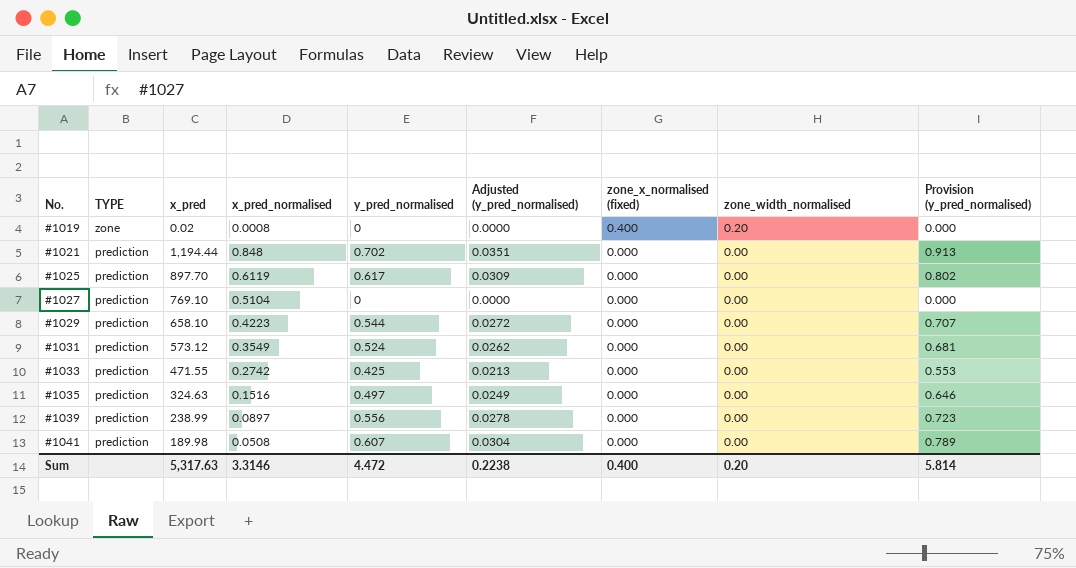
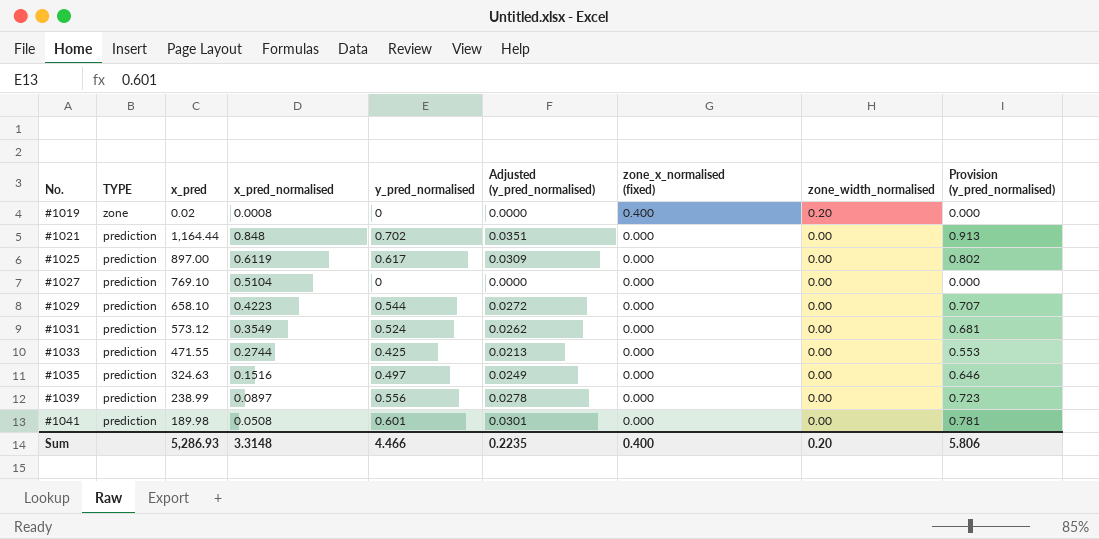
#1021 | x_pred: 1,194.44 -> 1,164.44
#1025 | x_pred: 897.70 -> 897.00
#1033 | x_pred_normalised: 0.2742 -> 0.2744
#1041 | y_pred_normalised: 0.607 -> 0.601
#1041 | Adjusted (y_pred_normalised): 0.0304 -> 0.0301
#1041 | Provision (y_pred_normalised): 0.789 -> 0.781
Sum | x_pred: 5,317.63 -> 5,286.93
Sum | x_pred_normalised: 3.3146 -> 3.3148
Sum | y_pred_normalised: 4.472 -> 4.466
Sum | Adjusted (y_pred_normalised): 0.2238 -> 0.2235
Sum | Provision (y_pred_normalised): 5.814 -> 5.806

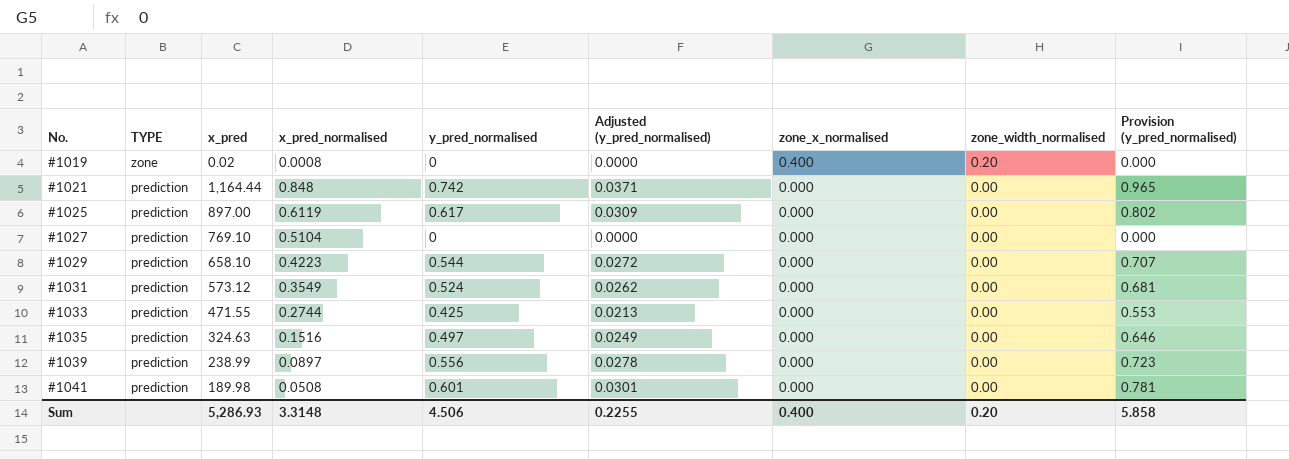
column name: zone_x_normalised (fixed) -> zone_x_normalised
#1021 | y_pred_normalised: 0.702 -> 0.742
#1021 | Adjusted (y_pred_normalised): 0.0351 -> 0.0371
#1021 | Provision (y_pred_normalised): 0.913 -> 0.965
Sum | y_pred_normalised: 4.466 -> 4.506
Sum | Adjusted (y_pred_normalised): 0.2235 -> 0.2255
Sum | Provision (y_pred_normalised): 5.806 -> 5.858

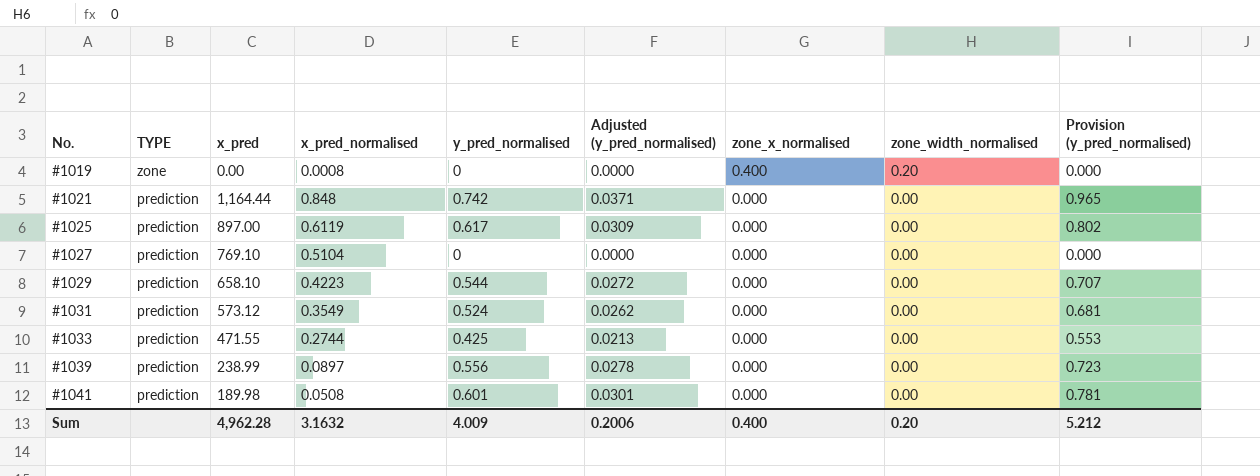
row #1035: prediction | 324.63 | 0.1516 | 0.497 | 0.0249 | 0.000 | 0.00 | 0.646 -> none
#1019 | x_pred: 0.02 -> 0.00
Sum | x_pred: 5,286.93 -> 4,962.28
Sum | x_pred_normalised: 3.3148 -> 3.1632
Sum | y_pred_normalised: 4.506 -> 4.009
Sum | Adjusted (y_pred_normalised): 0.2255 -> 0.2006
Sum | Provision (y_pred_normalised): 5.858 -> 5.212

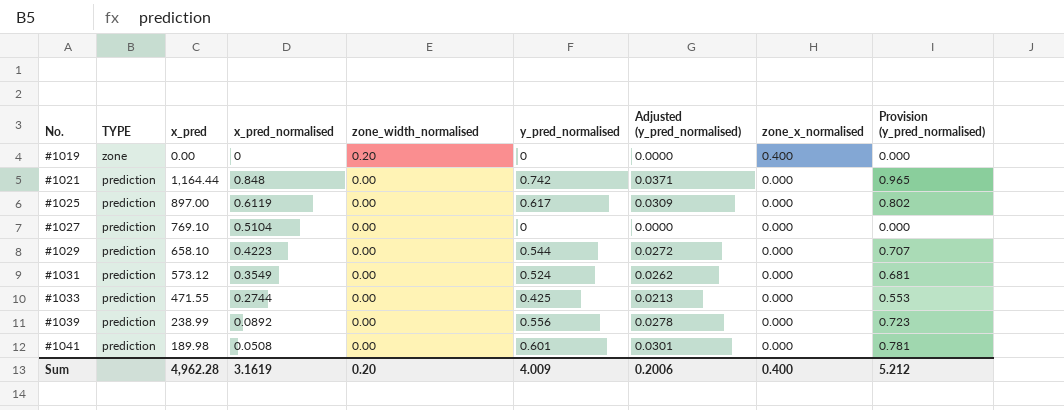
column zone_width_normalised | position: 8 -> 5
#1019 | x_pred_normalised: 0.0008 -> 0
#1039 | x_pred_normalised: 0.0897 -> 0.0892
Sum | x_pred_normalised: 3.1632 -> 3.1619

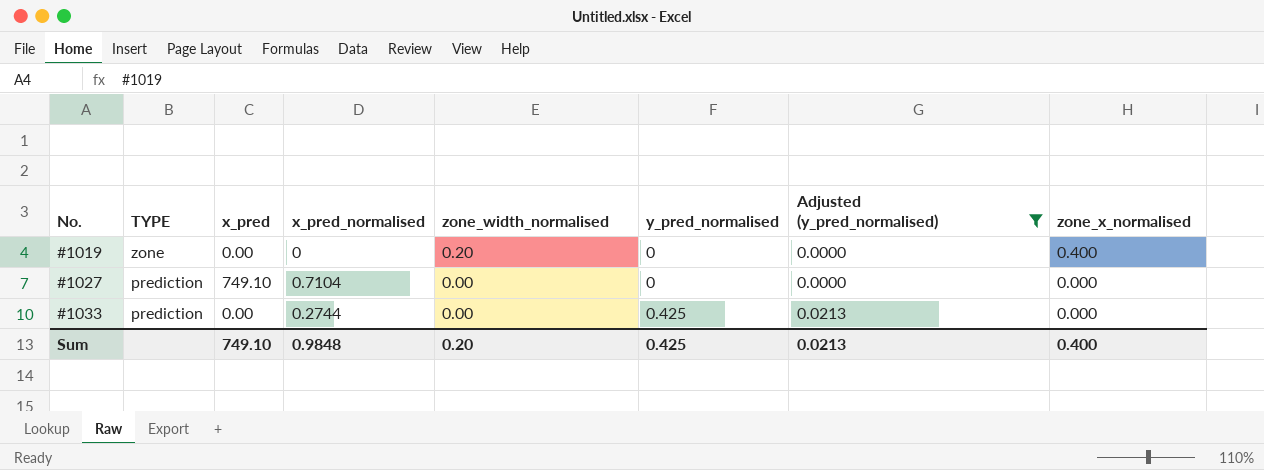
filter: none -> Adjusted (y_pred_normalised) <= 0.0213
column Provision (y_pred_normalised) | formula: [y_pred_normalised] * 1.3 -> none
#1027 | x_pred: 769.10 -> 749.10
#1027 | x_pred_normalised: 0.5104 -> 0.7104
#1033 | x_pred: 471.55 -> 0.00
Sum | x_pred: 4,962.28 -> 749.10
Sum | x_pred_normalised: 3.1619 -> 0.9848
Sum | y_pred_normalised: 4.009 -> 0.425
Sum | Adjusted (y_pred_normalised): 0.2006 -> 0.0213

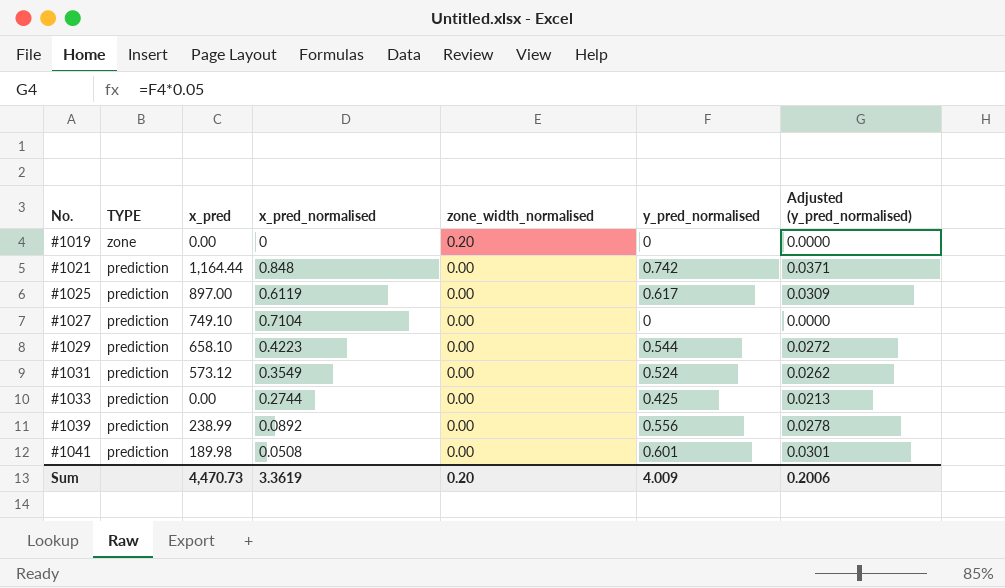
filter: Adjusted (y_pred_normalised) <= 0.0213 -> none
column zone_x_normalised | position: 8 -> none
Sum | x_pred: 749.10 -> 4,470.73
Sum | x_pred_normalised: 0.9848 -> 3.3619
Sum | y_pred_normalised: 0.425 -> 4.009
Sum | Adjusted (y_pred_normalised): 0.0213 -> 0.2006

